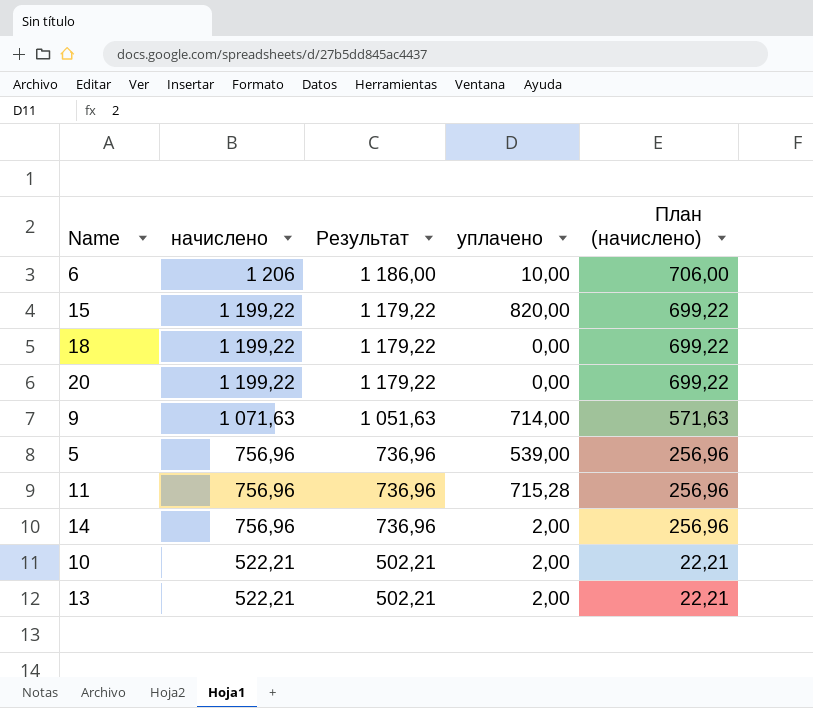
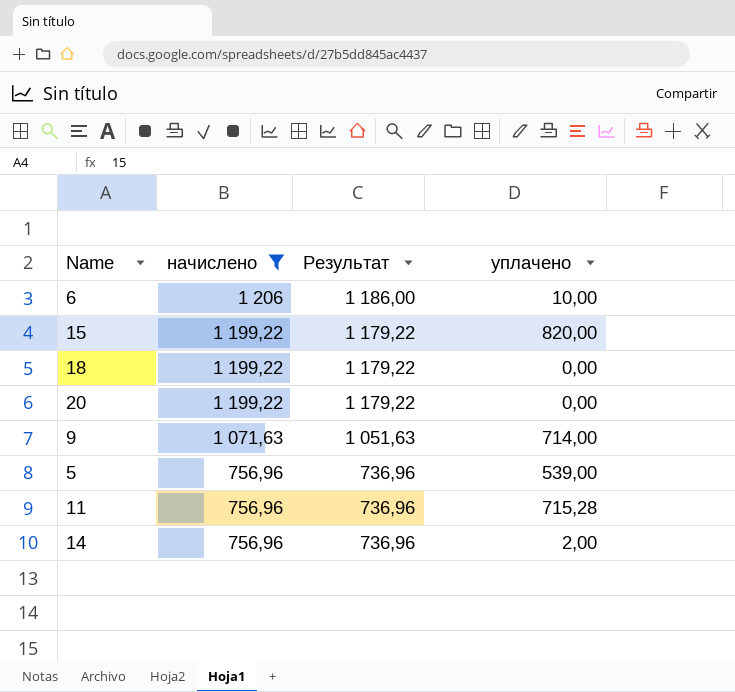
filter: none -> начислено != 522,21
column План (начислено) | formula: [начислено] - 500 -> none

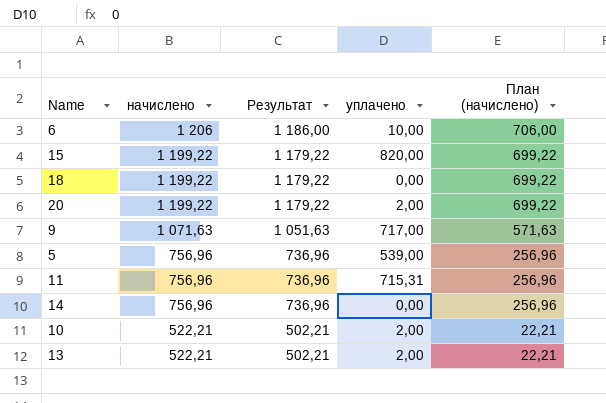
filter: начислено != 522,21 -> none
column План (начислено) | formula: none -> [начислено] - 500
20 | уплачено: 0,00 -> 2,00
9 | уплачено: 714,00 -> 717,00
11 | уплачено: 715,28 -> 715,31
14 | уплачено: 2,00 -> 0,00

